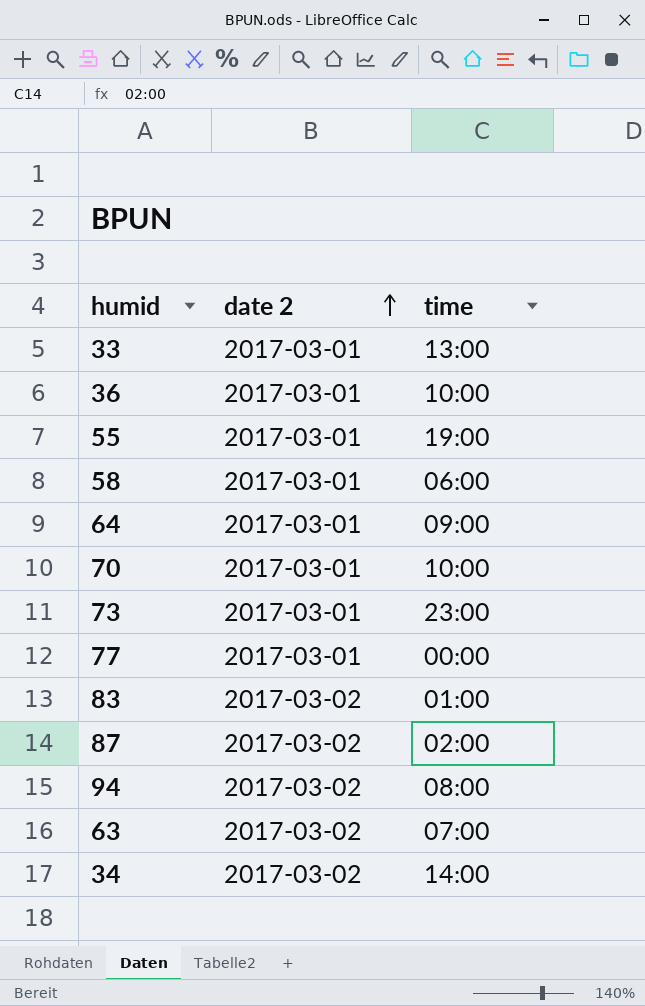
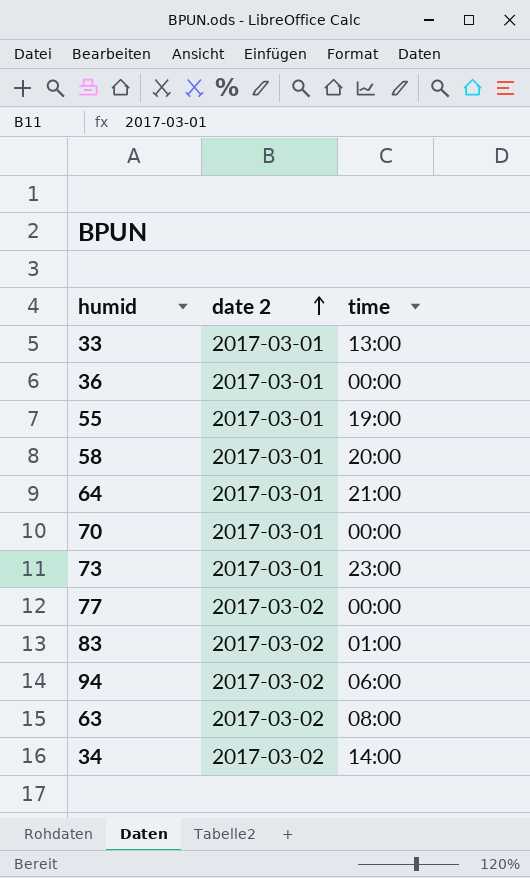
row 87: 2017-03-02 | 02:00 -> none
36 | time: 10:00 -> 00:00
58 | time: 06:00 -> 20:00
64 | time: 09:00 -> 21:00
70 | time: 10:00 -> 00:00
77 | date 2: 2017-03-01 -> 2017-03-02
94 | time: 08:00 -> 06:00
63 | time: 07:00 -> 08:00

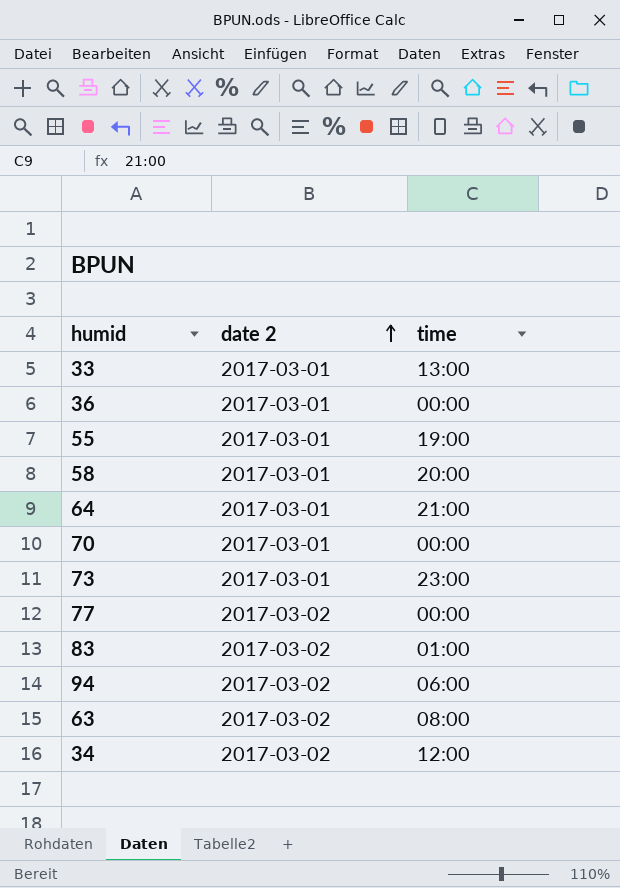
34 | time: 14:00 -> 12:00

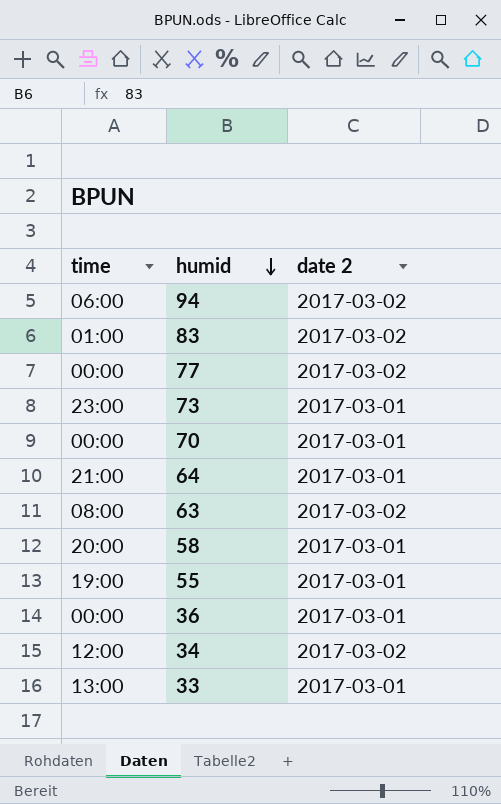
row order: date 2 ascending -> humid descending
column time | position: 3 -> 1

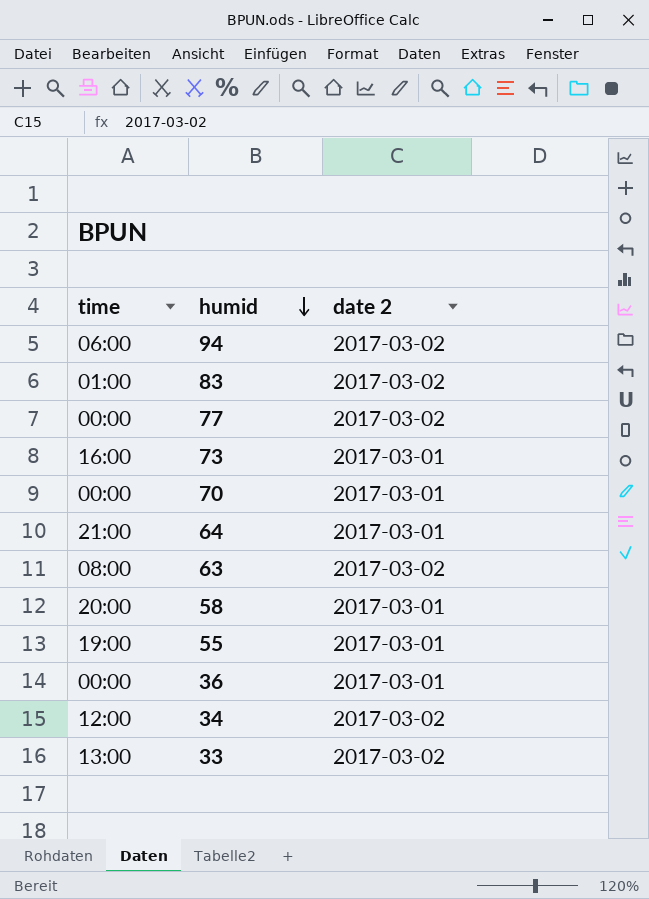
73 | time: 23:00 -> 16:00
33 | date 2: 2017-03-01 -> 2017-03-02

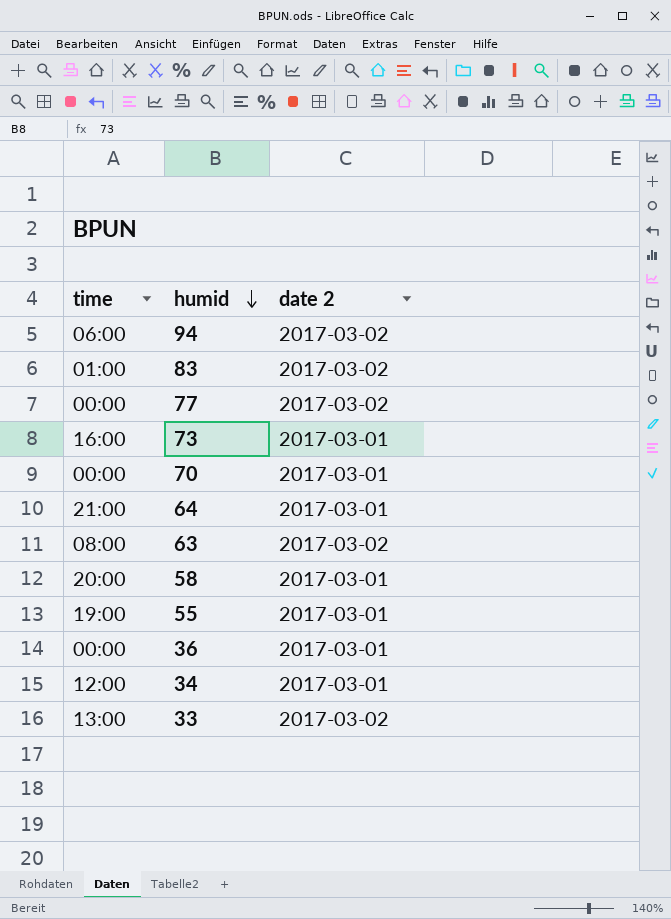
34 | date 2: 2017-03-02 -> 2017-03-01

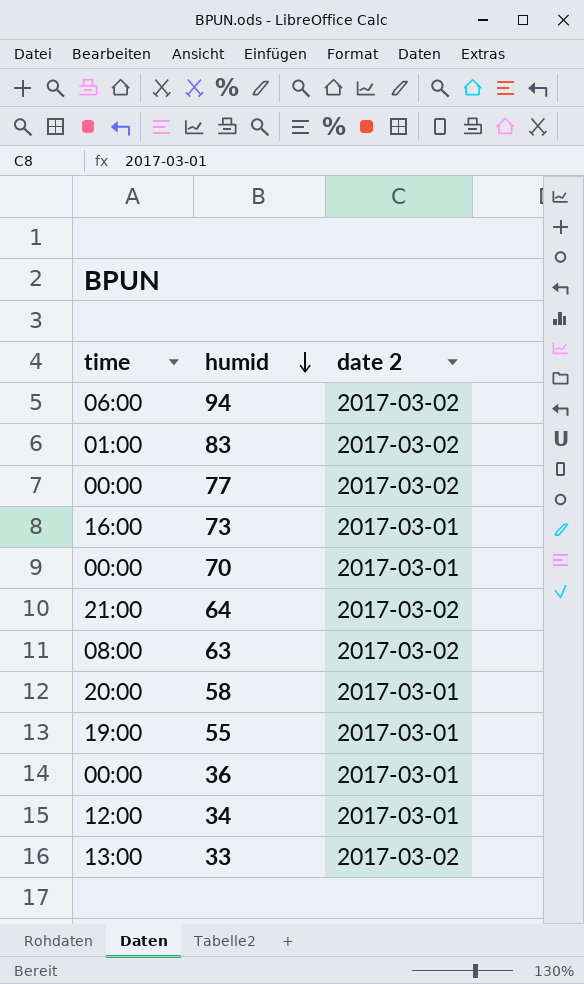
64 | date 2: 2017-03-01 -> 2017-03-02

